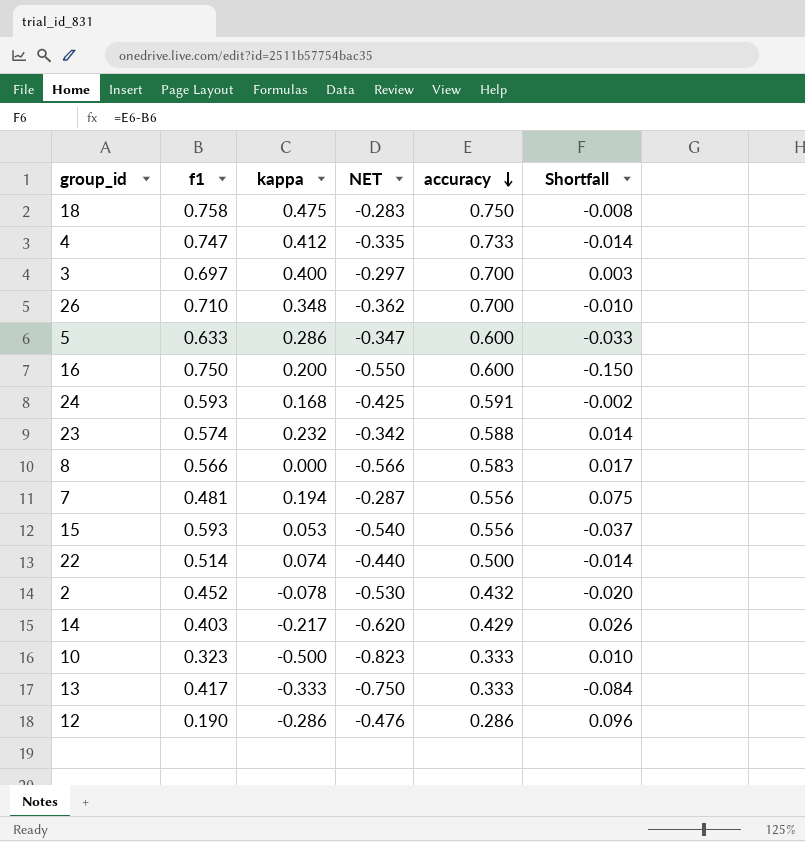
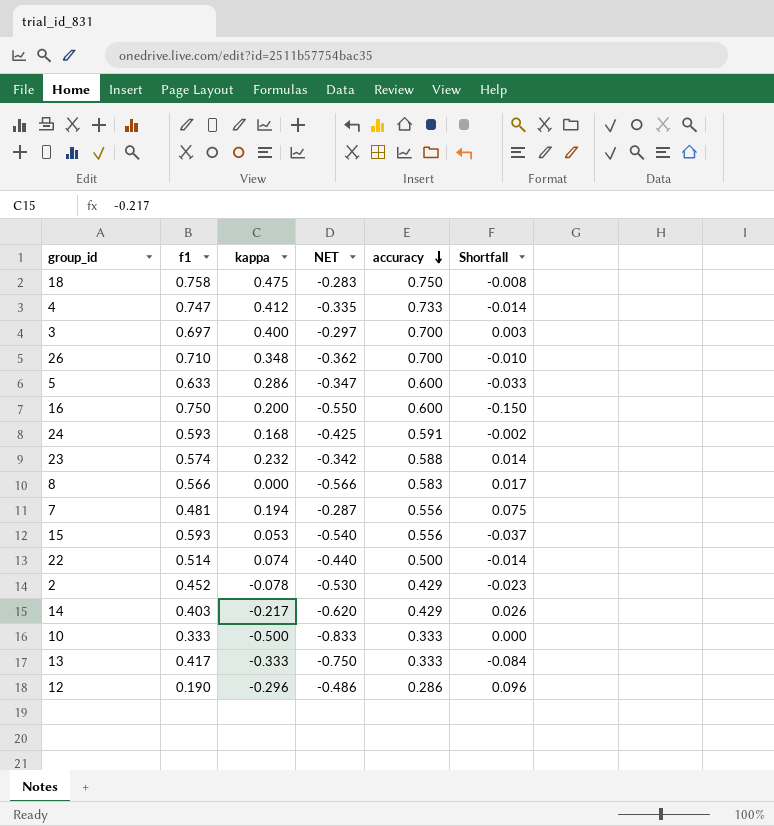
2 | accuracy: 0.432 -> 0.429
2 | Shortfall: -0.020 -> -0.023
10 | f1: 0.323 -> 0.333
10 | NET: -0.823 -> -0.833
10 | Shortfall: 0.010 -> 0.000
12 | kappa: -0.286 -> -0.296
12 | NET: -0.476 -> -0.486

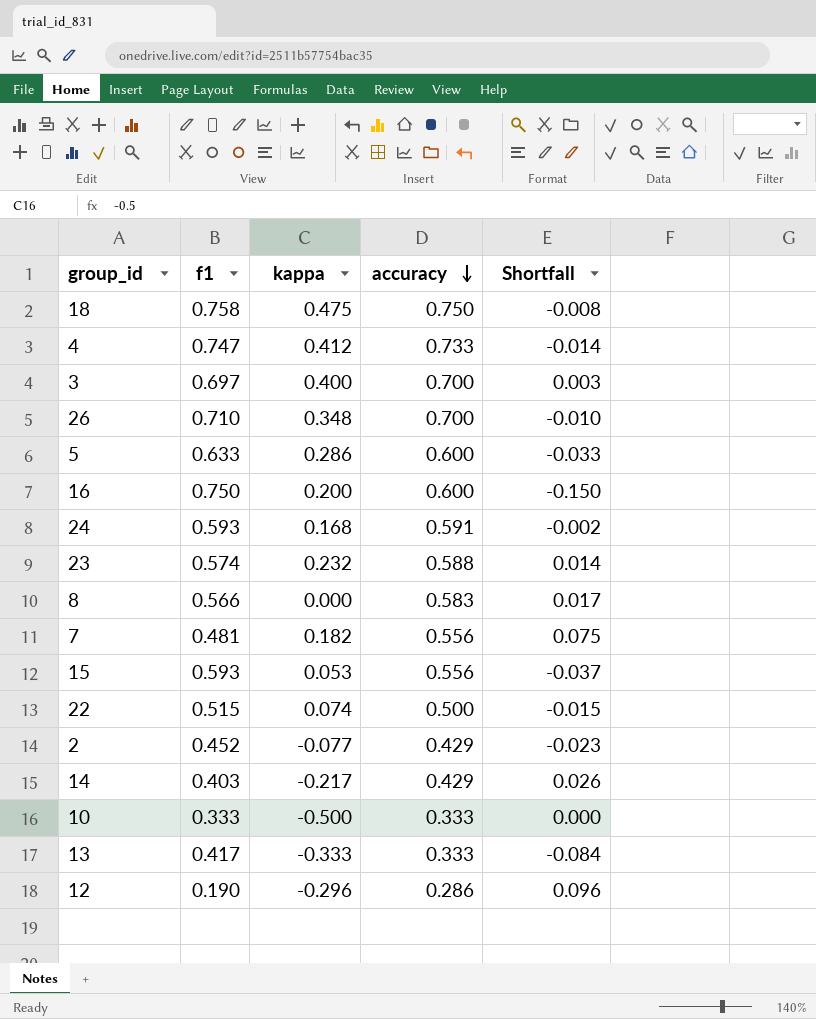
column NET | formula: [kappa] - [f1] -> none
7 | kappa: 0.194 -> 0.182
22 | f1: 0.514 -> 0.515
22 | Shortfall: -0.014 -> -0.015
2 | kappa: -0.078 -> -0.077

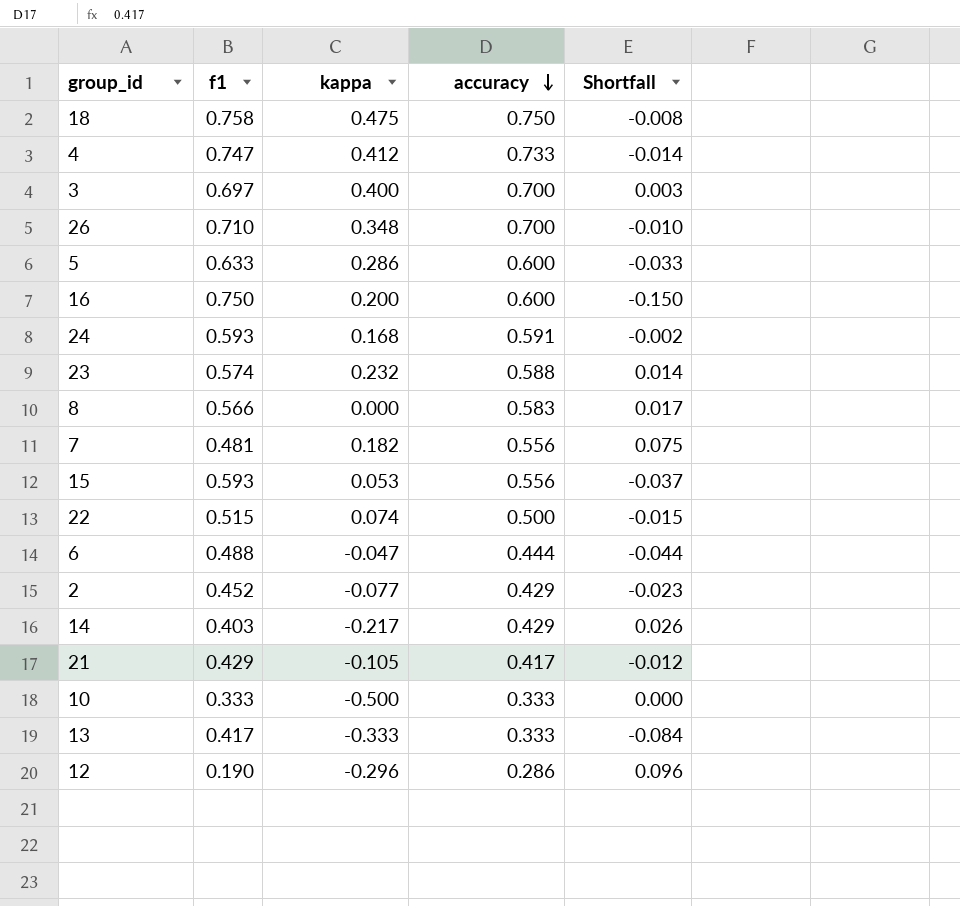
row 6: none -> 0.488 | -0.047 | 0.444 | -0.044
row 21: none -> 0.429 | -0.105 | 0.417 | -0.012

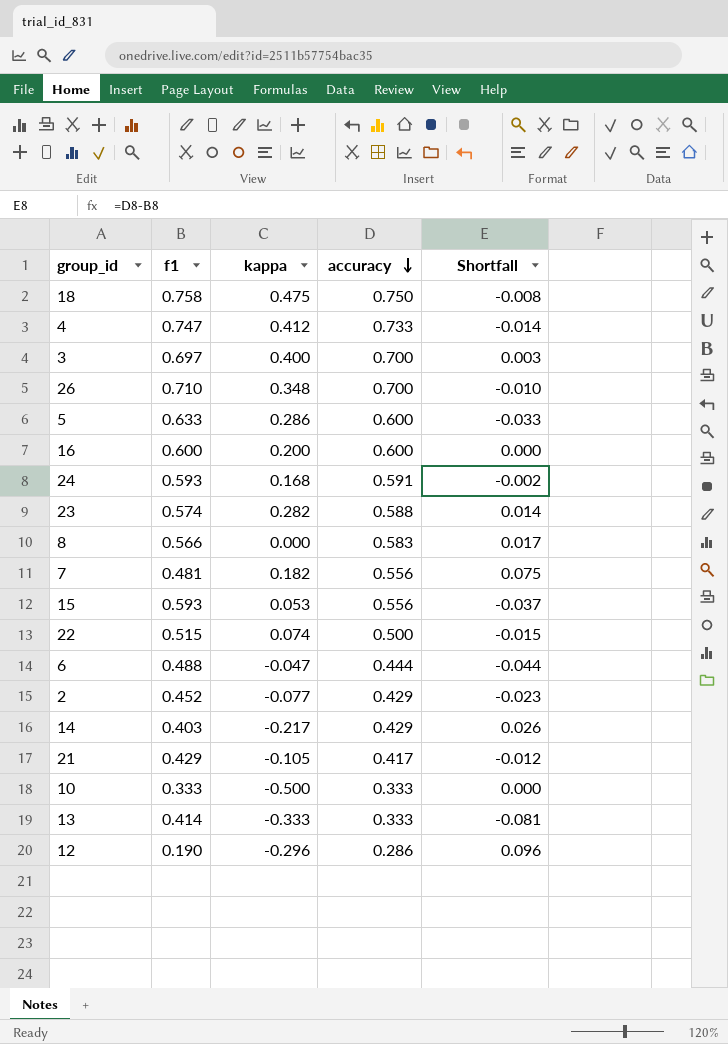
16 | f1: 0.750 -> 0.600
16 | Shortfall: -0.150 -> 0.000
23 | kappa: 0.232 -> 0.282
13 | f1: 0.417 -> 0.414
13 | Shortfall: -0.084 -> -0.081

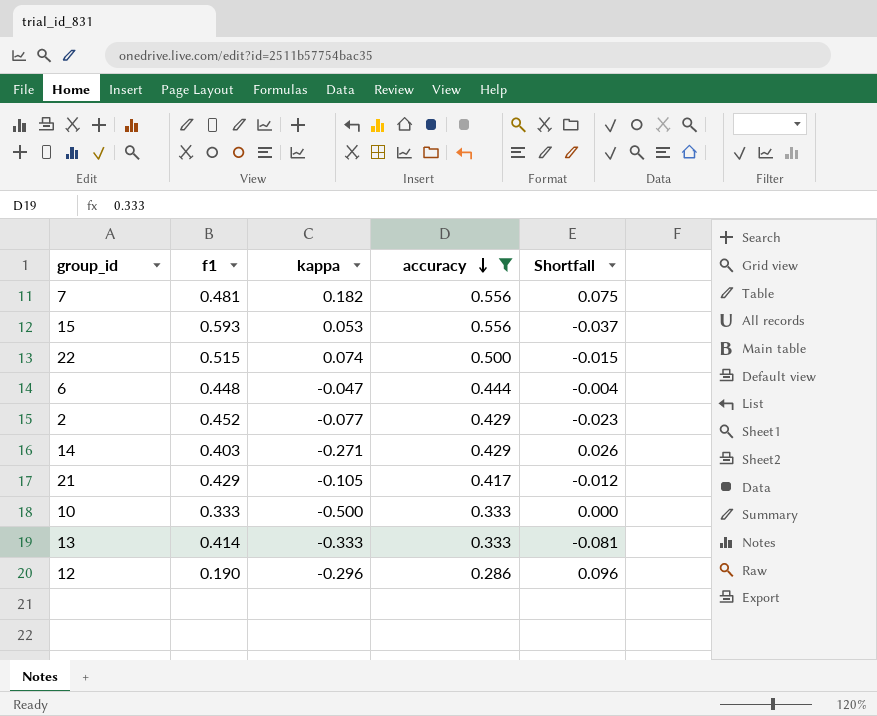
filter: none -> accuracy <= 0.556
6 | f1: 0.488 -> 0.448
6 | Shortfall: -0.044 -> -0.004
14 | kappa: -0.217 -> -0.271

